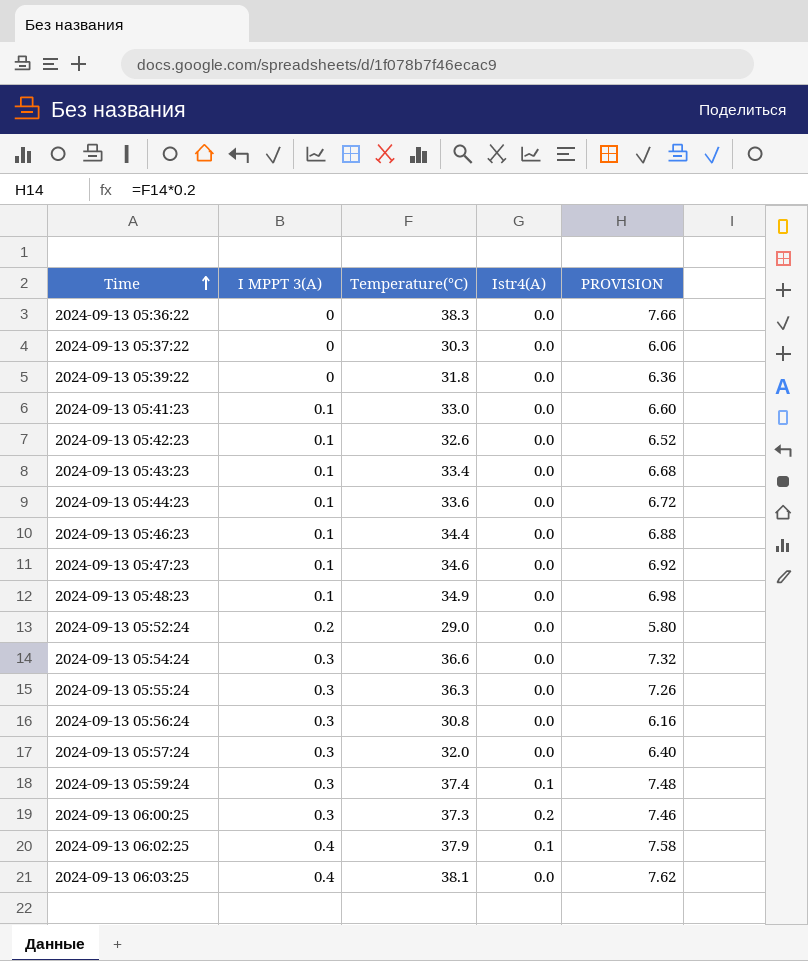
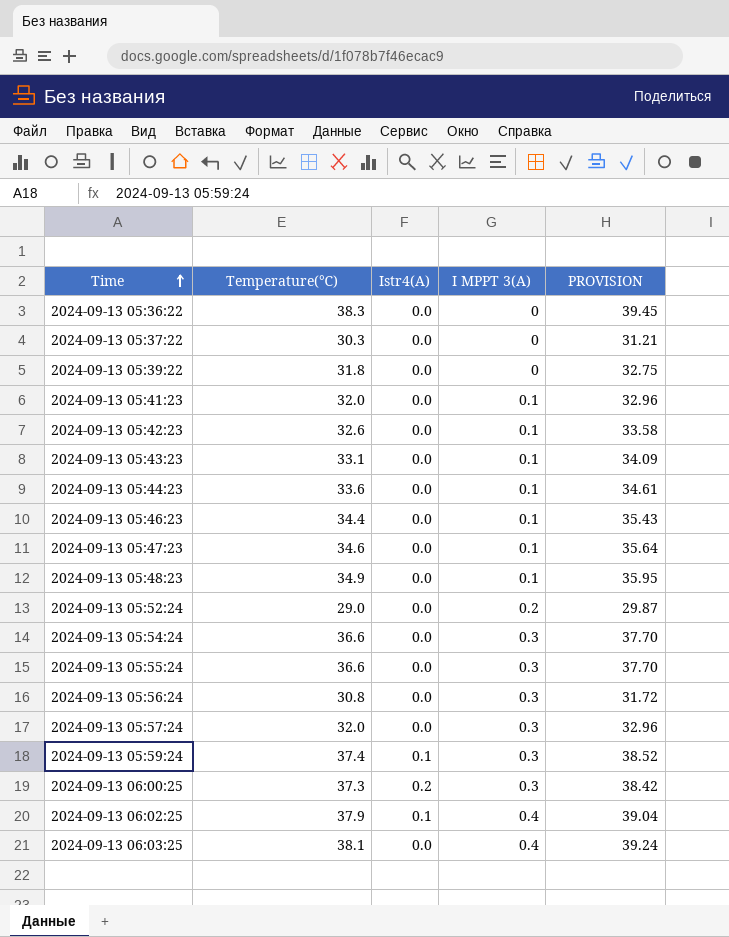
column I MPPT 3(A) | position: 2 -> 4
column PROVISION | formula: [Temperature(℃)] * 0.2 -> [Temperature(℃)] * 1.03
2024-09-13 05:41:23 | Temperature(℃): 33.0 -> 32.0
2024-09-13 05:43:23 | Temperature(℃): 33.4 -> 33.1
2024-09-13 05:55:24 | Temperature(℃): 36.3 -> 36.6

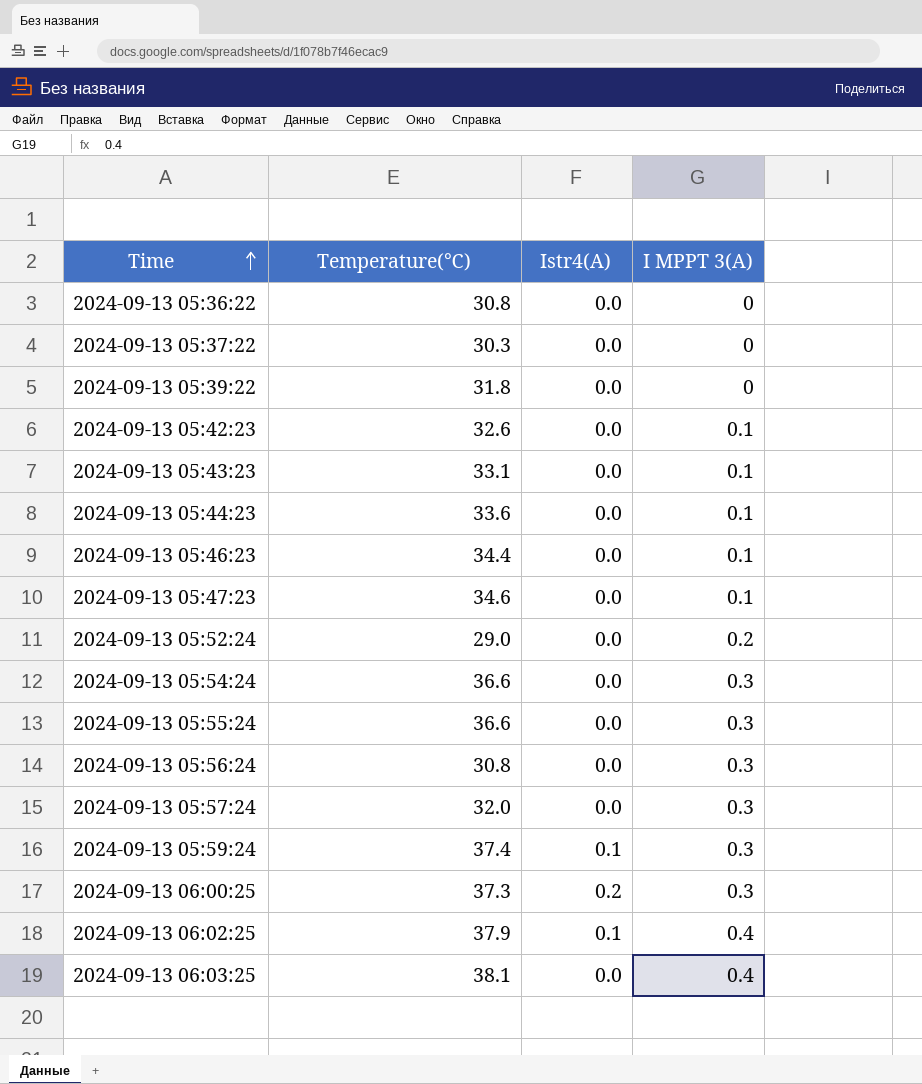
column PROVISION | formula: [Temperature(℃)] * 1.03 -> none
row 2024-09-13 05:41:23: 32.0 | 0.0 | 0.1 | 32.96 -> none
row 2024-09-13 05:48:23: 34.9 | 0.0 | 0.1 | 35.95 -> none
2024-09-13 05:36:22 | Temperature(℃): 38.3 -> 30.8

